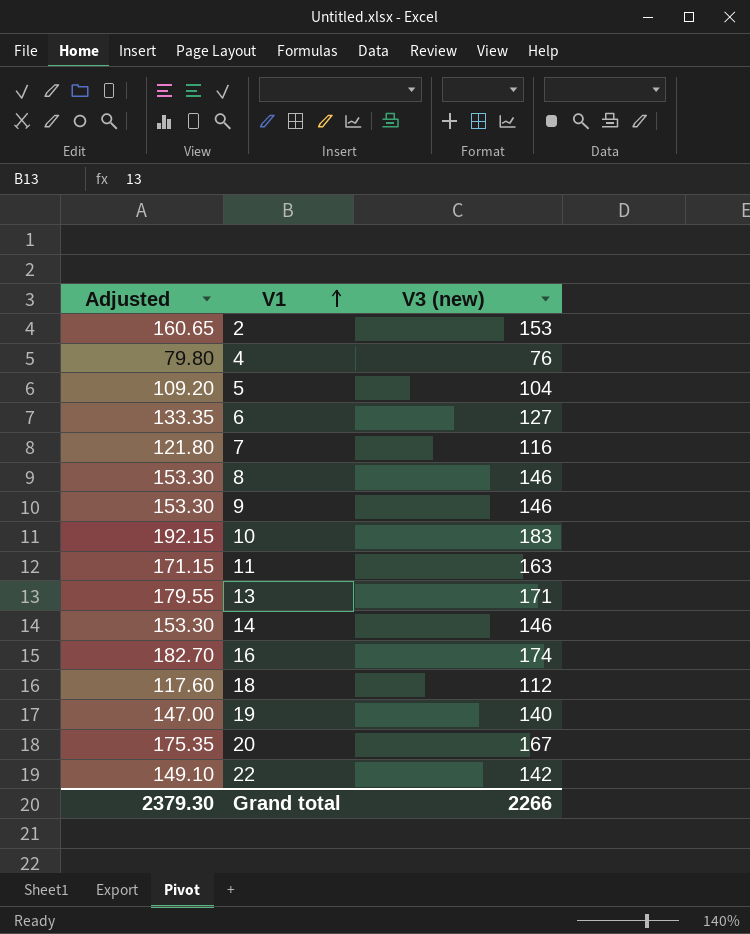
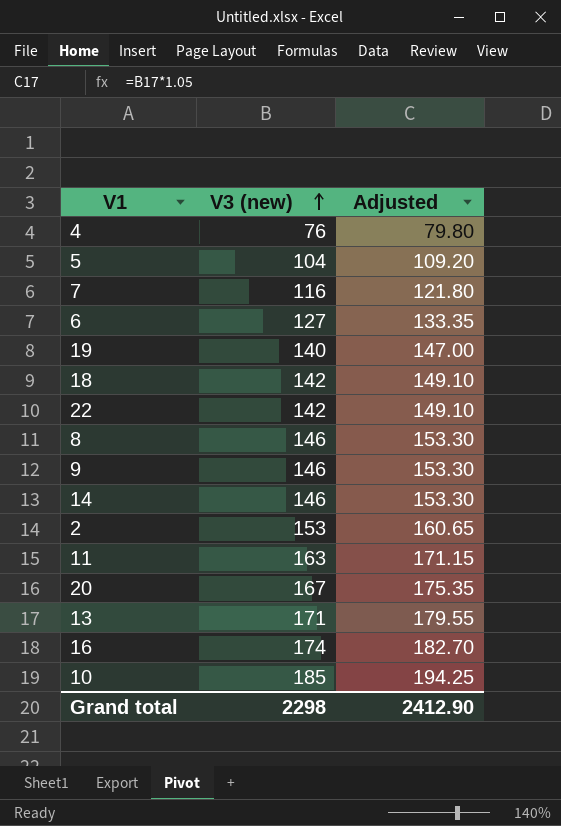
row order: V1 ascending -> V3 (new) ascending
column Adjusted | position: 1 -> 3
18 | V3 (new): 112 -> 142
18 | Adjusted: 117.60 -> 149.10
10 | V3 (new): 183 -> 185
10 | Adjusted: 192.15 -> 194.25
Grand total | V3 (new): 2266 -> 2298
Grand total | Adjusted: 2379.30 -> 2412.90

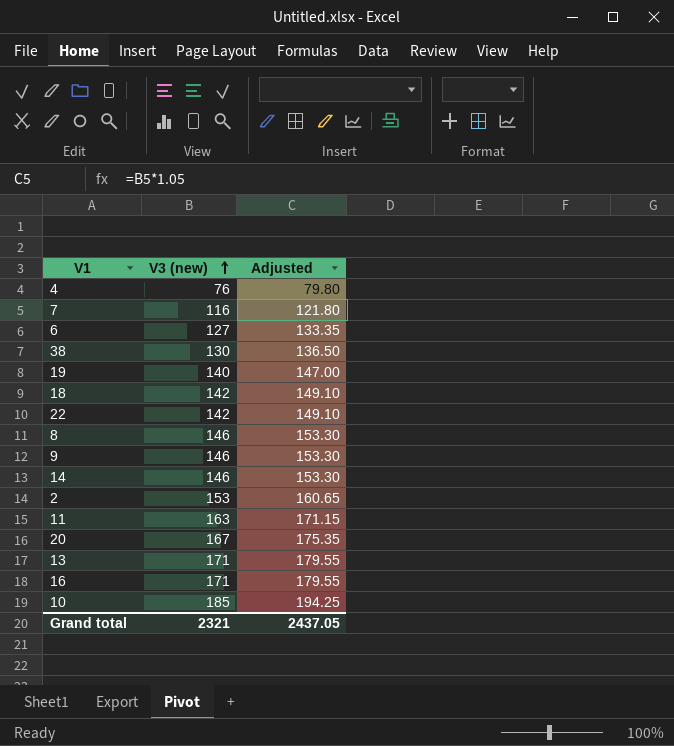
row 5: 104 | 109.20 -> none
row 38: none -> 130 | 136.50
16 | V3 (new): 174 -> 171
16 | Adjusted: 182.70 -> 179.55
Grand total | V3 (new): 2298 -> 2321
Grand total | Adjusted: 2412.90 -> 2437.05

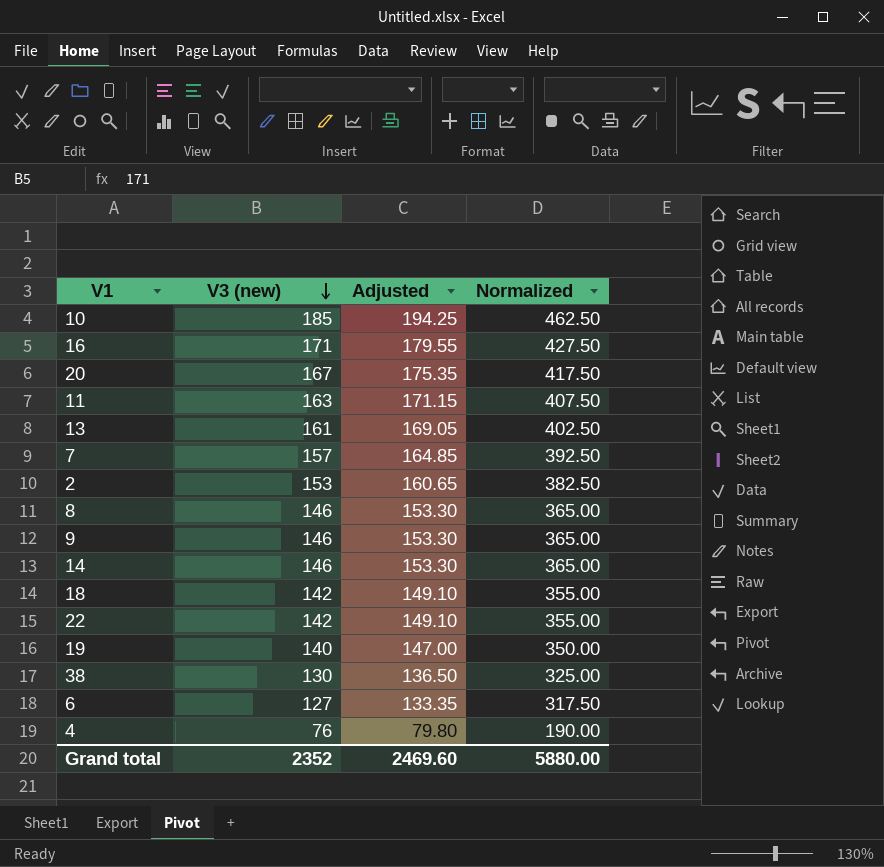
row order: V3 (new) ascending -> V3 (new) descending
column Normalized | formula: none -> [V3 (new)] * 2.5
13 | V3 (new): 171 -> 161
13 | Adjusted: 179.55 -> 169.05
7 | V3 (new): 116 -> 157
7 | Adjusted: 121.80 -> 164.85
Grand total | V3 (new): 2321 -> 2352
Grand total | Adjusted: 2437.05 -> 2469.60

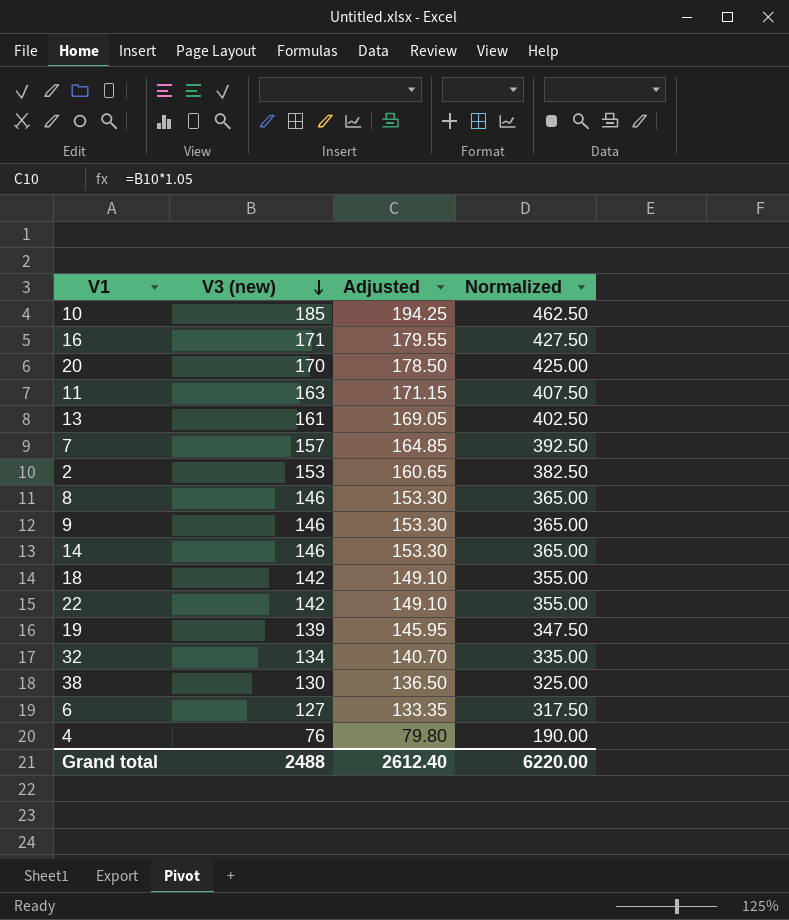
20 | V3 (new): 167 -> 170
20 | Adjusted: 175.35 -> 178.50
20 | Normalized: 417.50 -> 425.00
19 | V3 (new): 140 -> 139
19 | Adjusted: 147.00 -> 145.95
19 | Normalized: 350.00 -> 347.50
row 32: none -> 134 | 140.70 | 335.00
Grand total | V3 (new): 2352 -> 2488
Grand total | Adjusted: 2469.60 -> 2612.40
Grand total | Normalized: 5880.00 -> 6220.00

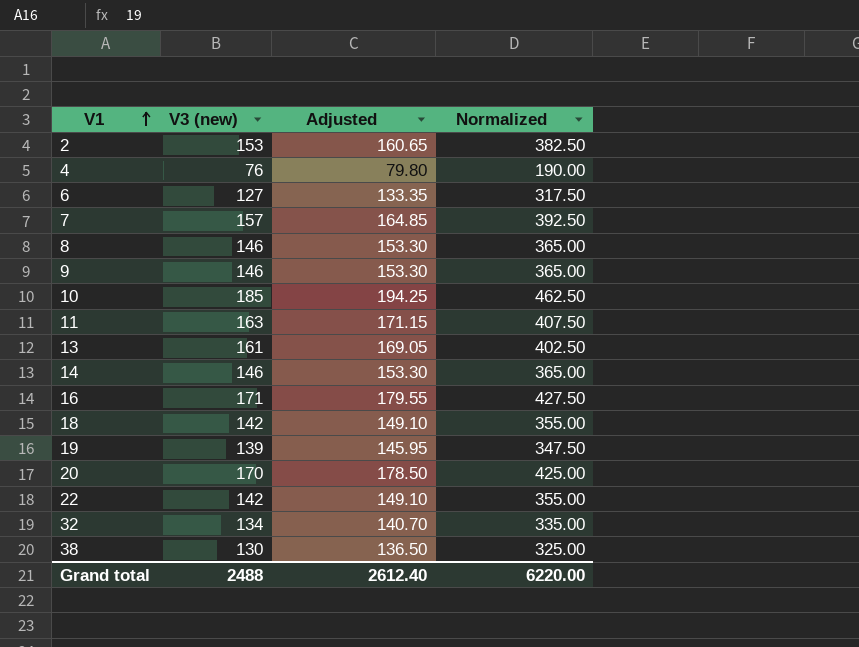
row order: V3 (new) descending -> V1 ascending

